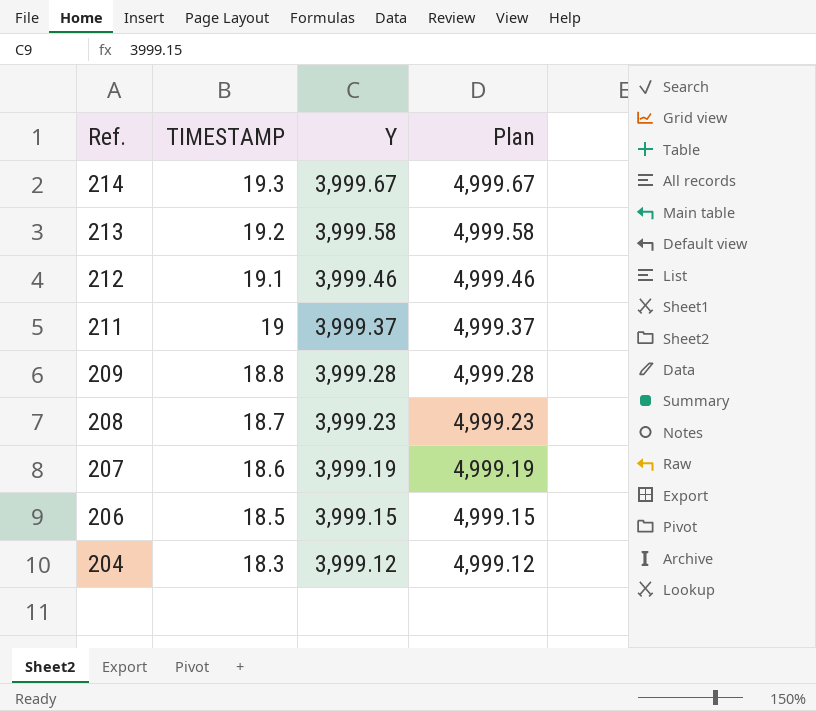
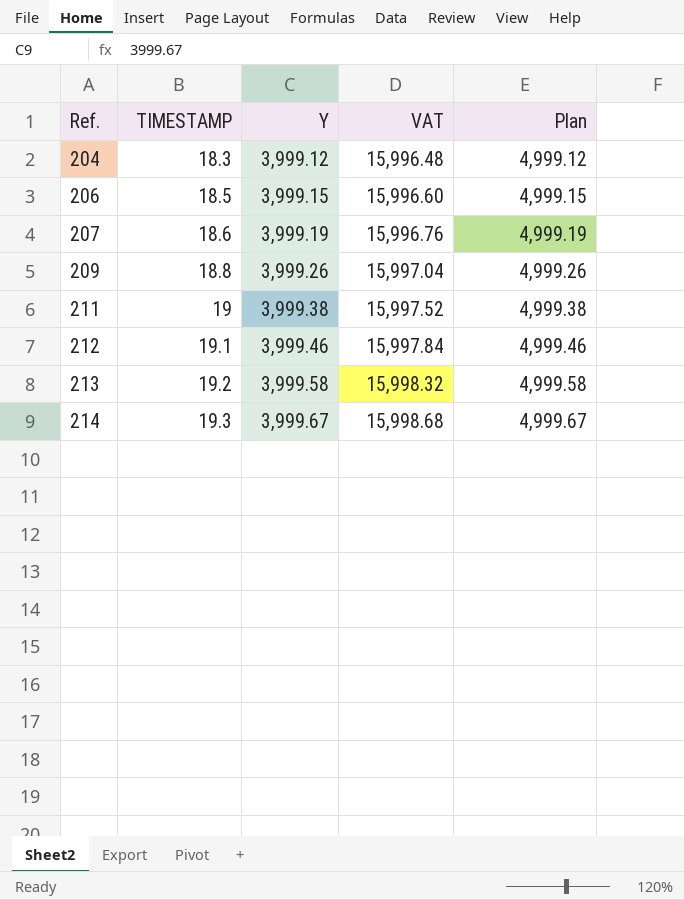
row order: Ref. descending -> Ref. ascending
column VAT | formula: none -> [Y] * 4
row 208: 18.7 | 3,999.23 | 4,999.23 -> none
209 | Y: 3,999.28 -> 3,999.26
209 | Plan: 4,999.28 -> 4,999.26
211 | Y: 3,999.37 -> 3,999.38
211 | Plan: 4,999.37 -> 4,999.38

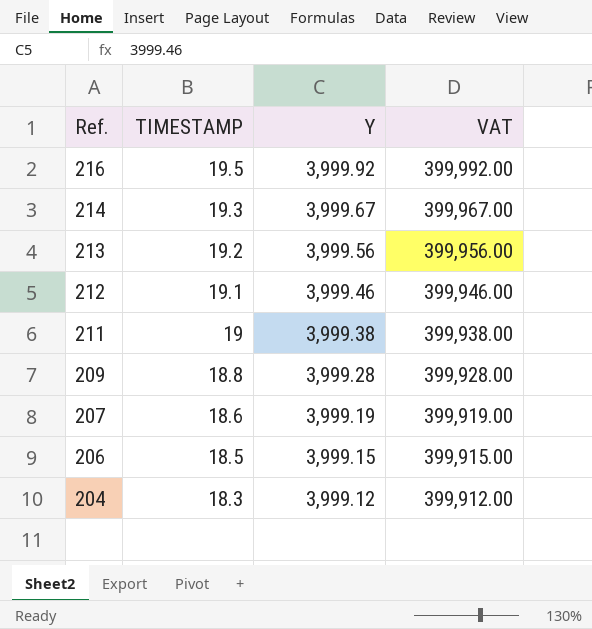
row order: Ref. ascending -> Ref. descending
column Plan | formula: [Y] + 1000 -> none
column VAT | formula: [Y] * 4 -> [Y] * 100
row 216: none -> 19.5 | 3,999.92 | 399,992.00
213 | Y: 3,999.58 -> 3,999.56
209 | Y: 3,999.26 -> 3,999.28

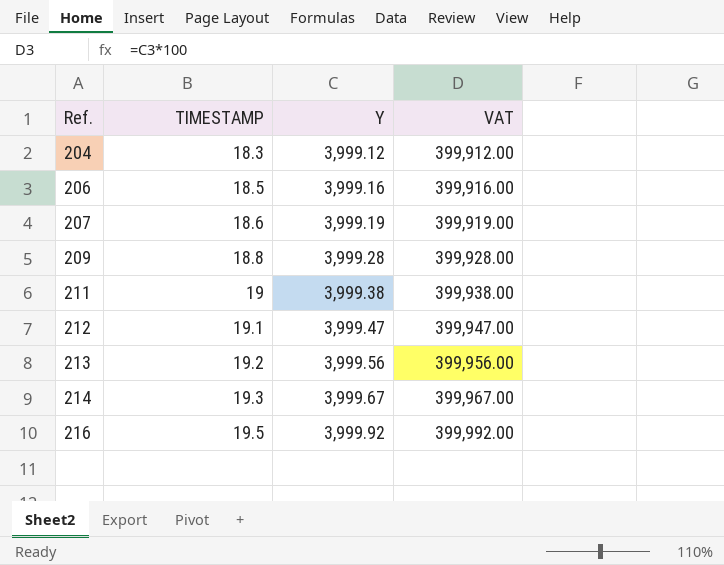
row order: Ref. descending -> Ref. ascending
206 | Y: 3,999.15 -> 3,999.16
206 | VAT: 399,915.00 -> 399,916.00
212 | Y: 3,999.46 -> 3,999.47
212 | VAT: 399,946.00 -> 399,947.00

